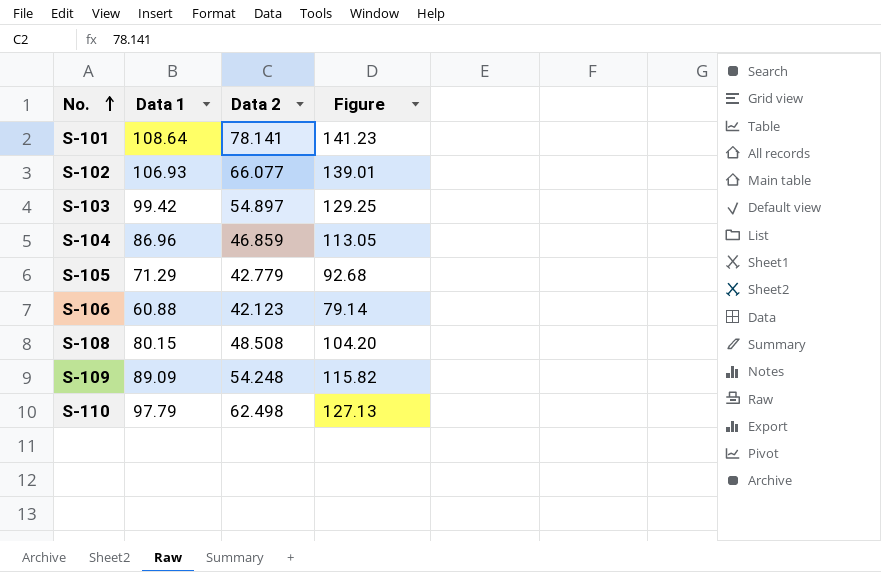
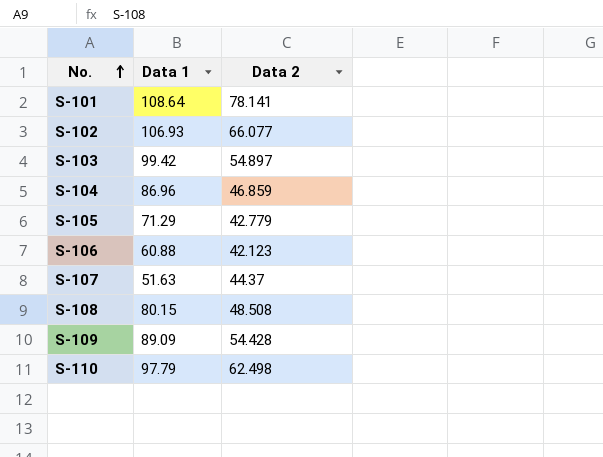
column Figure | formula: [Data 1] * 1.3 -> none
row S-107: none -> 51.63 | 44.37
S-109 | Data 2: 54.248 -> 54.428

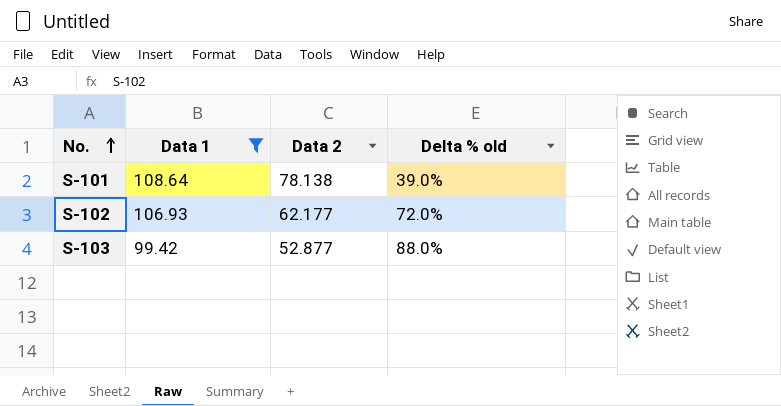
filter: none -> Data 1 >= 99.42
column Delta % old | formula: none -> ([Data 1] - [Data 2]) / [Data 2]
S-101 | Data 2: 78.141 -> 78.138
S-102 | Data 2: 66.077 -> 62.177
S-103 | Data 2: 54.897 -> 52.877

